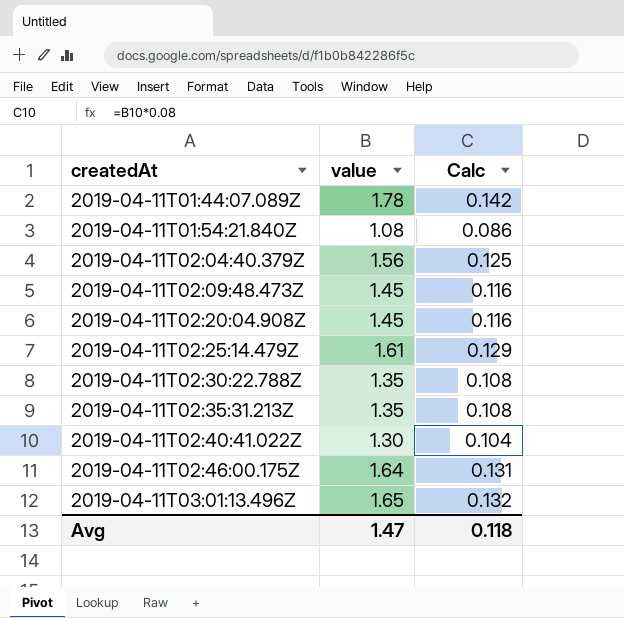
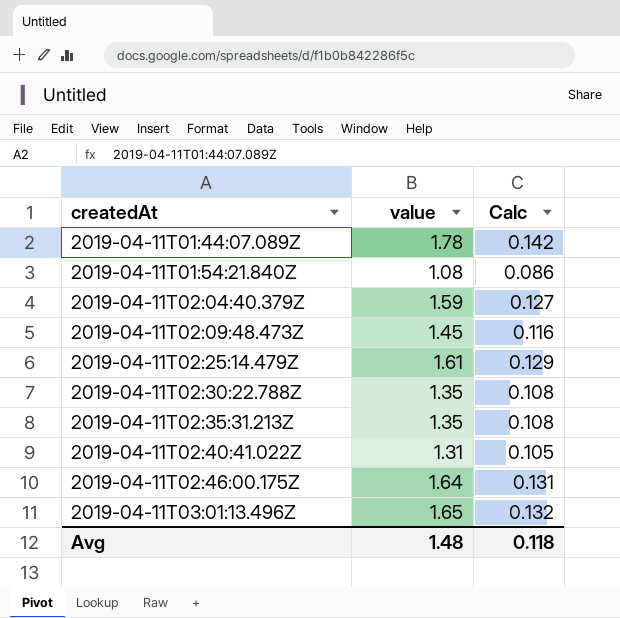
row 2019-04-11T02:20:04.908Z: 1.45 | 0.116 -> none
2019-04-11T02:04:40.379Z | value: 1.56 -> 1.59
2019-04-11T02:04:40.379Z | Calc: 0.125 -> 0.127
2019-04-11T02:40:41.022Z | value: 1.30 -> 1.31
2019-04-11T02:40:41.022Z | Calc: 0.104 -> 0.105
Avg | value: 1.47 -> 1.48

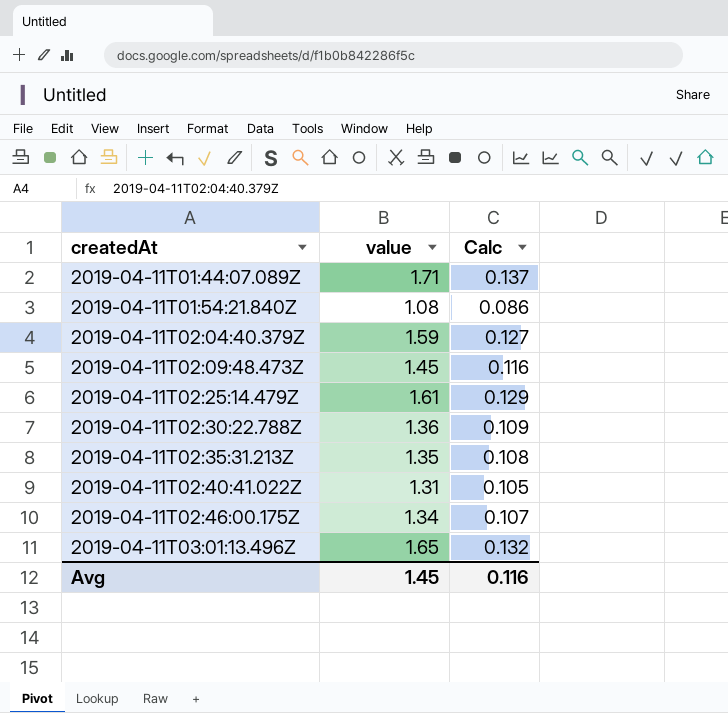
2019-04-11T01:44:07.089Z | value: 1.78 -> 1.71
2019-04-11T01:44:07.089Z | Calc: 0.142 -> 0.137
2019-04-11T02:30:22.788Z | value: 1.35 -> 1.36
2019-04-11T02:30:22.788Z | Calc: 0.108 -> 0.109
2019-04-11T02:46:00.175Z | value: 1.64 -> 1.34
2019-04-11T02:46:00.175Z | Calc: 0.131 -> 0.107
Avg | value: 1.48 -> 1.45
Avg | Calc: 0.118 -> 0.116

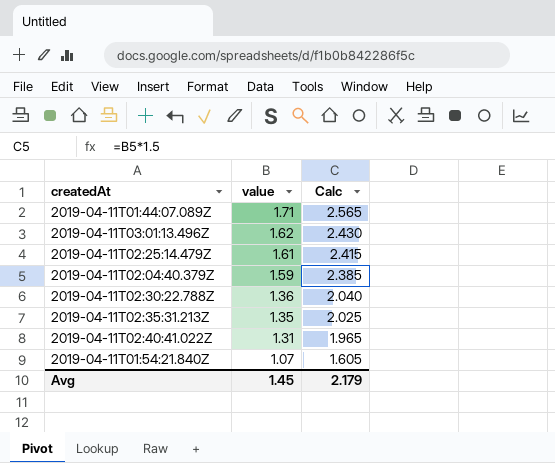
row order: createdAt ascending -> value descending
column Calc | formula: [value] * 0.08 -> [value] * 1.5
row 2019-04-11T02:09:48.473Z: 1.45 | 0.116 -> none
row 2019-04-11T02:46:00.175Z: 1.34 | 0.107 -> none
2019-04-11T03:01:13.496Z | value: 1.65 -> 1.62
2019-04-11T01:54:21.840Z | value: 1.08 -> 1.07
Avg | Calc: 0.116 -> 2.179

